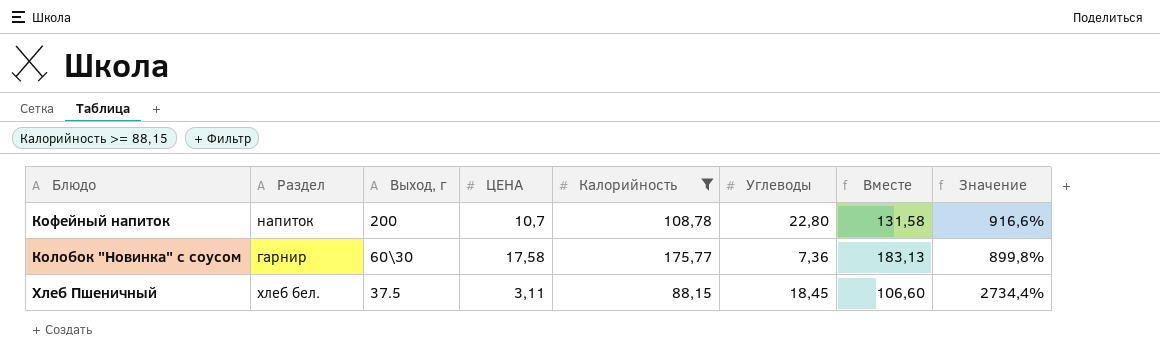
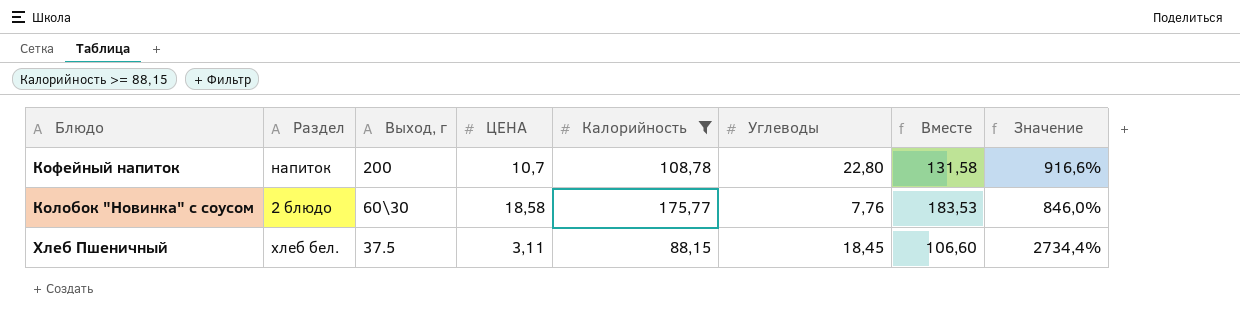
Колобок "Новинка" с соусом | Раздел: гарнир -> 2 блюдо
Колобок "Новинка" с соусом | ЦЕНА: 17,58 -> 18,58
Колобок "Новинка" с соусом | Углеводы: 7,36 -> 7,76
Колобок "Новинка" с соусом | Вместе: 183,13 -> 183,53
Колобок "Новинка" с соусом | Значение: 899,8% -> 846,0%

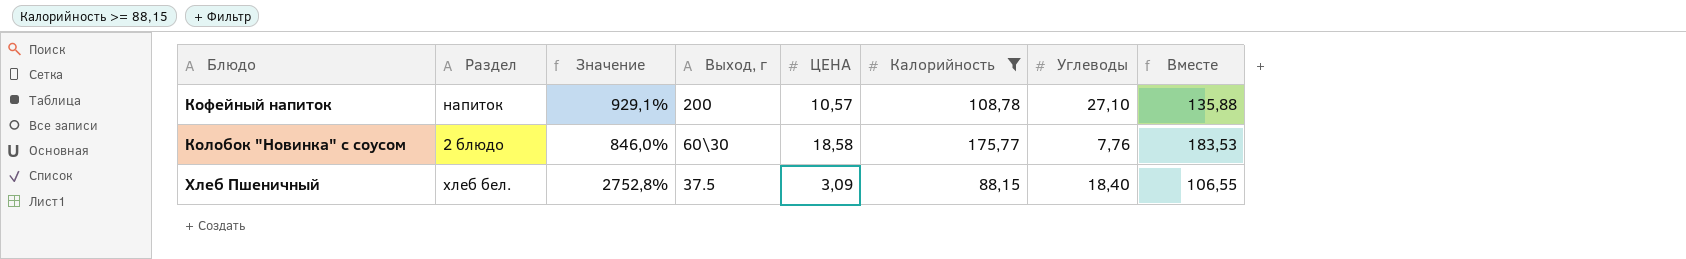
column Значение | position: 8 -> 3
Кофейный напиток | Значение: 916,6% -> 929,1%
Кофейный напиток | ЦЕНА: 10,7 -> 10,57
Кофейный напиток | Углеводы: 22,80 -> 27,10
Кофейный напиток | Вместе: 131,58 -> 135,88
Хлеб Пшеничный | Значение: 2734,4% -> 2752,8%
Хлеб Пшеничный | ЦЕНА: 3,11 -> 3,09
Хлеб Пшеничный | Углеводы: 18,45 -> 18,40
Хлеб Пшеничный | Вместе: 106,60 -> 106,55

